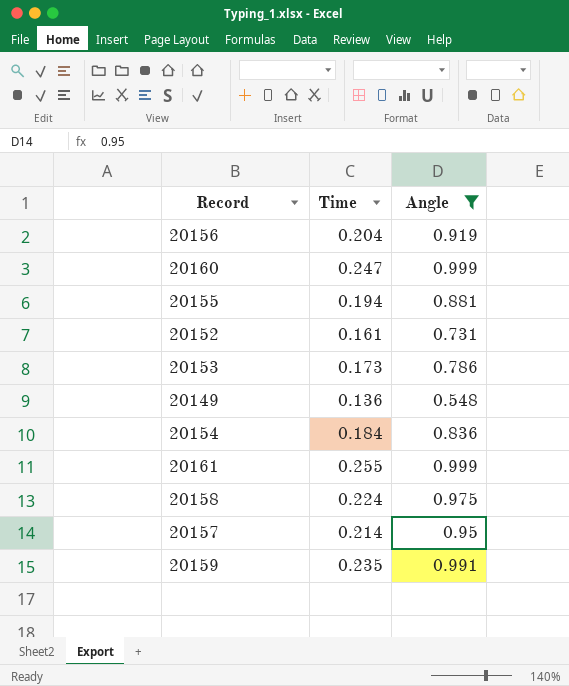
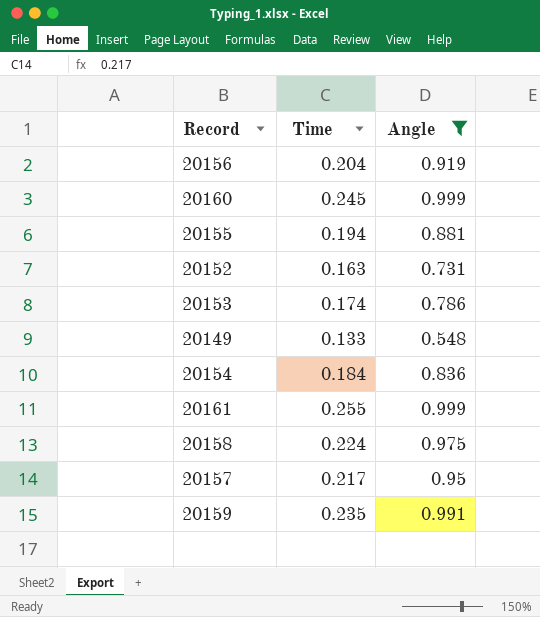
20160 | Time: 0.247 -> 0.245
20152 | Time: 0.161 -> 0.163
20153 | Time: 0.173 -> 0.174
20149 | Time: 0.136 -> 0.133
20157 | Time: 0.214 -> 0.217

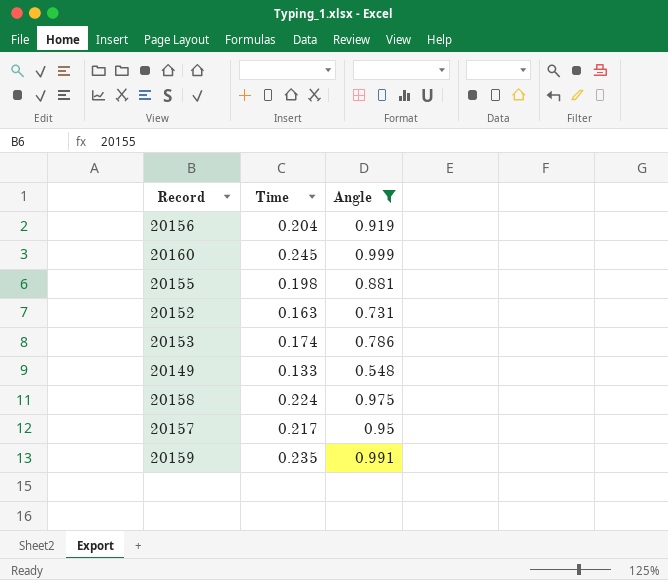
row 20154: 0.184 | 0.836 -> none
row 20161: 0.255 | 0.999 -> none
20155 | Time: 0.194 -> 0.198

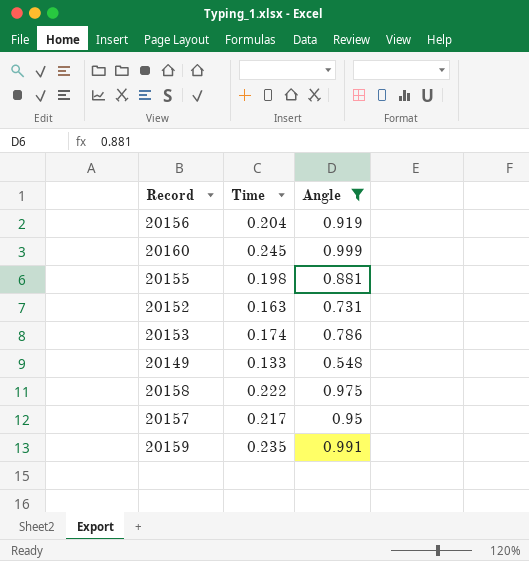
20158 | Time: 0.224 -> 0.222

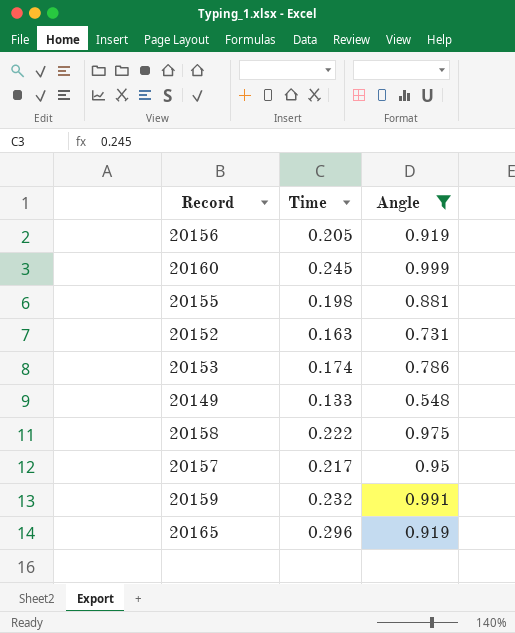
20156 | Time: 0.204 -> 0.205
20159 | Time: 0.235 -> 0.232
row 20165: none -> 0.296 | 0.919

